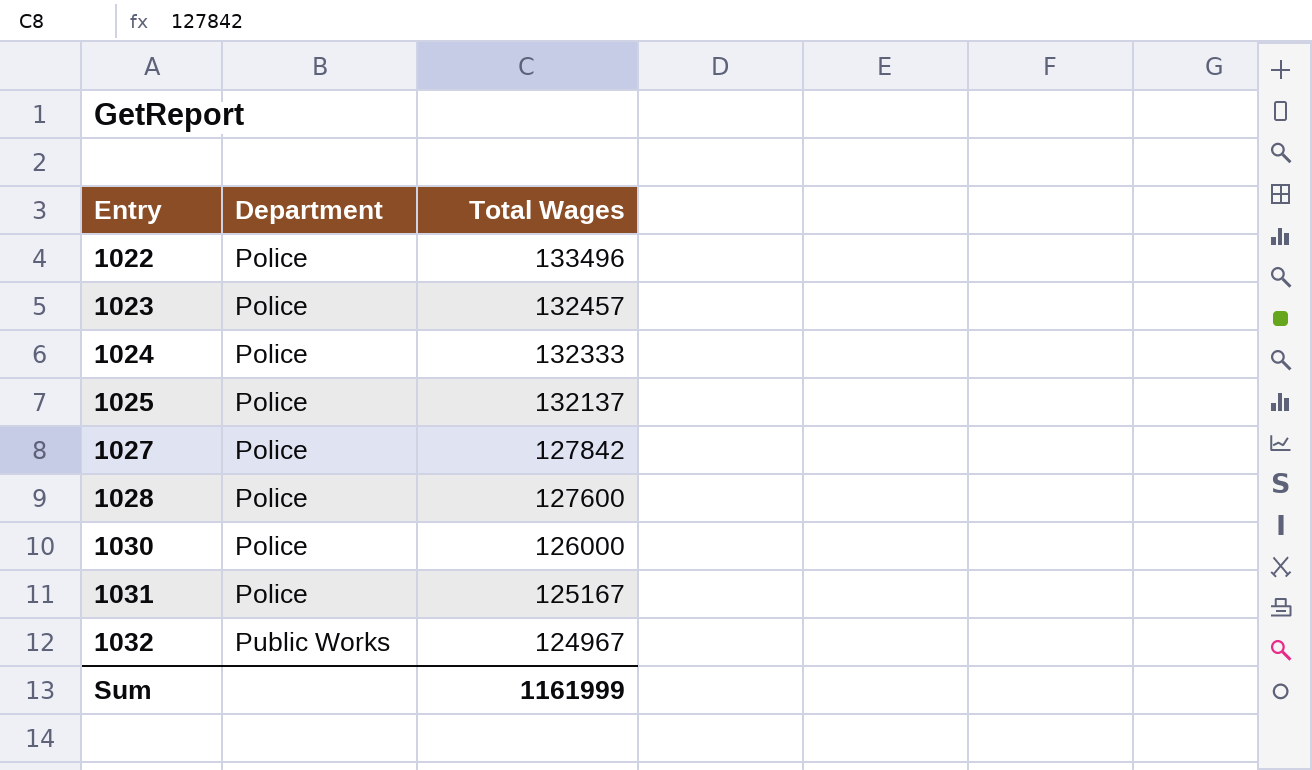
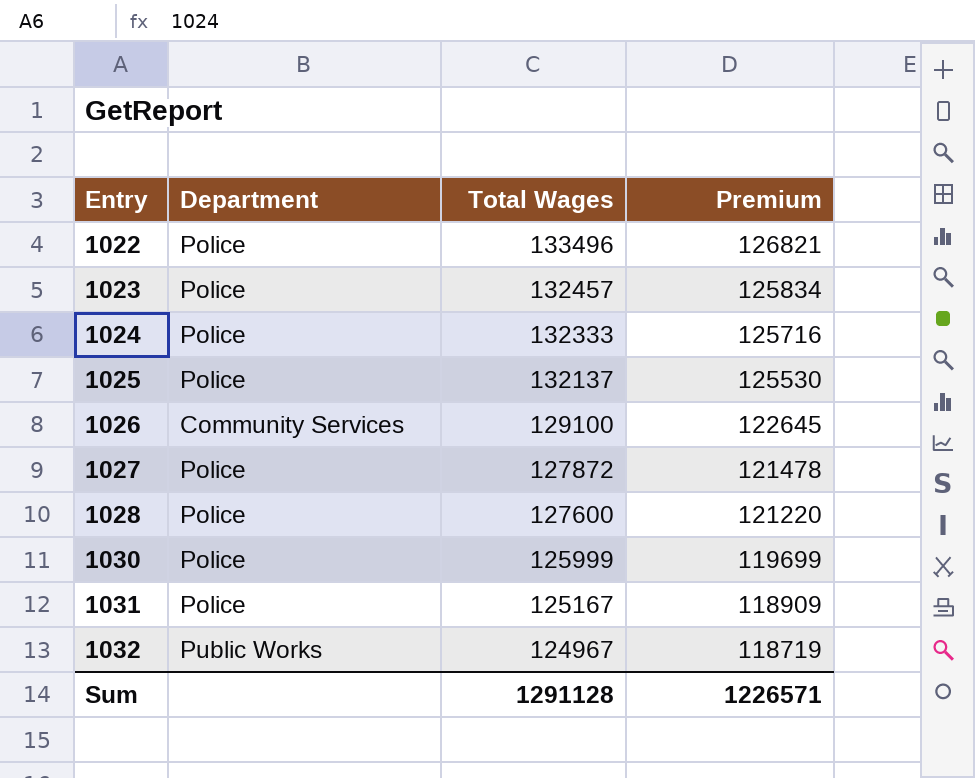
column Premium | formula: none -> [Total Wages] * 0.95
row 1026: none -> Community Services | 129100 | 122645
1027 | Total Wages: 127842 -> 127872
1030 | Total Wages: 126000 -> 125999
Sum | Total Wages: 1161999 -> 1291128

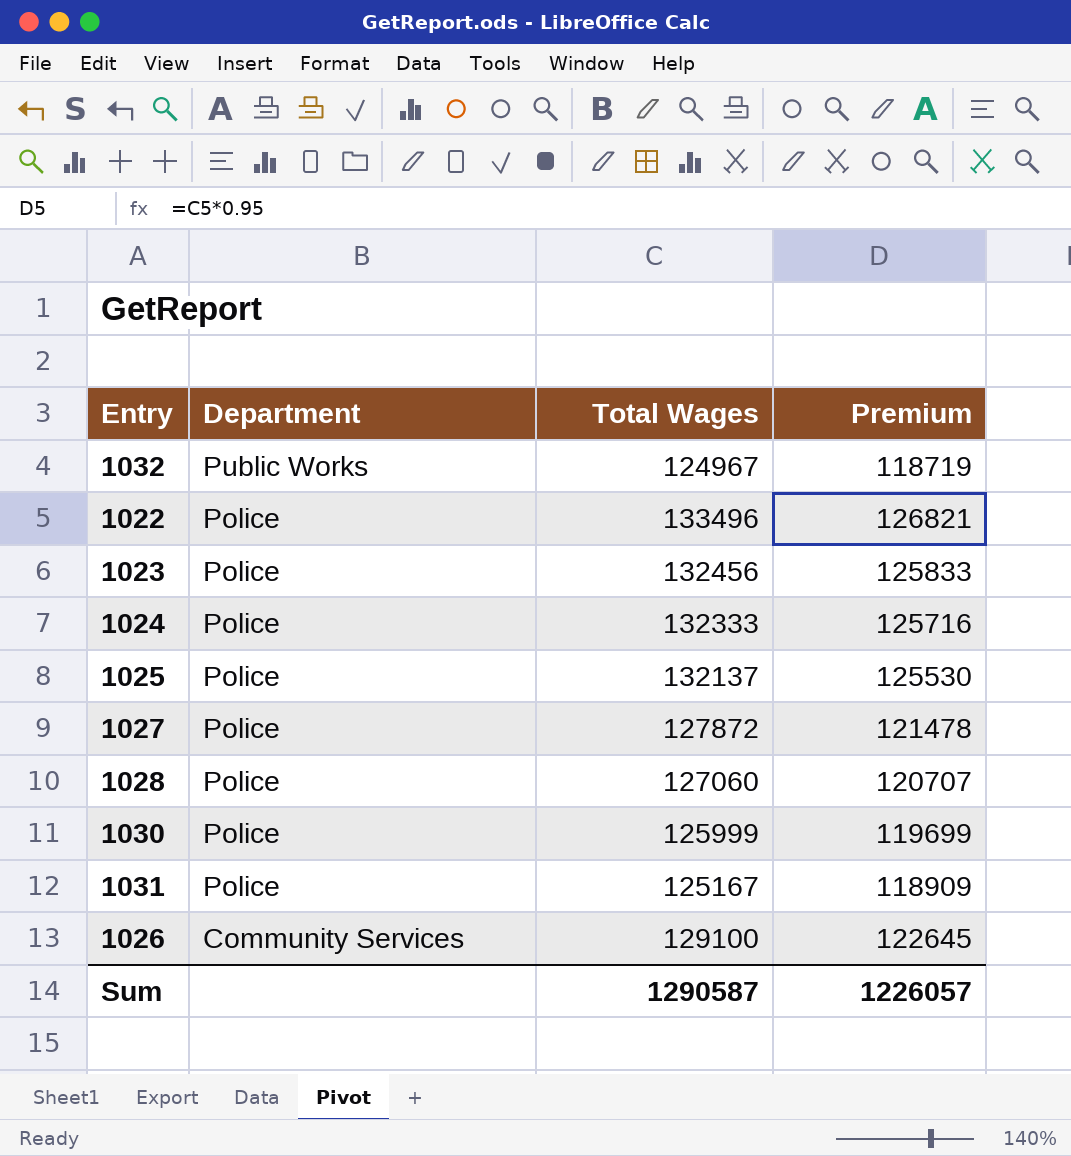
row order: Entry ascending -> Department descending
1023 | Total Wages: 132457 -> 132456
1023 | Premium: 125834 -> 125833
1028 | Total Wages: 127600 -> 127060
1028 | Premium: 121220 -> 120707
Sum | Total Wages: 1291128 -> 1290587
Sum | Premium: 1226571 -> 1226057

